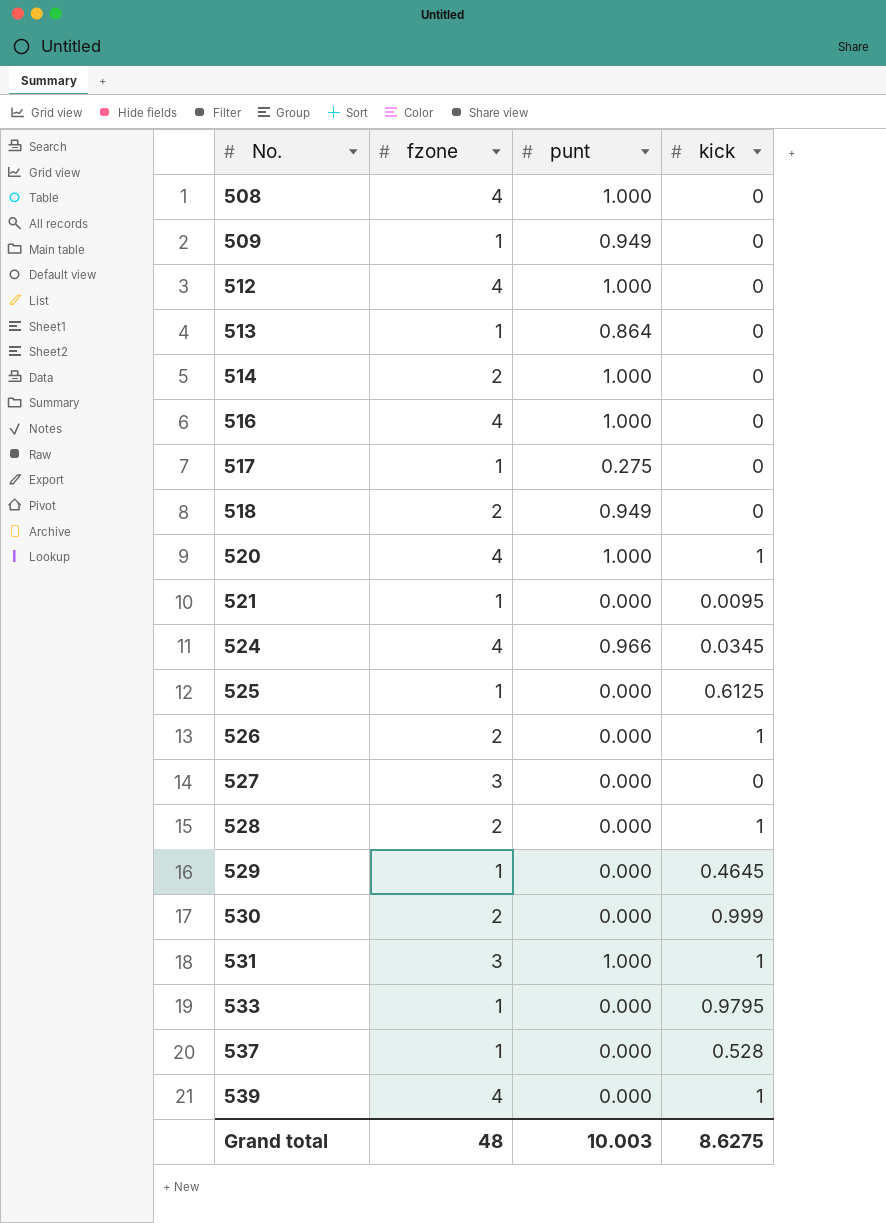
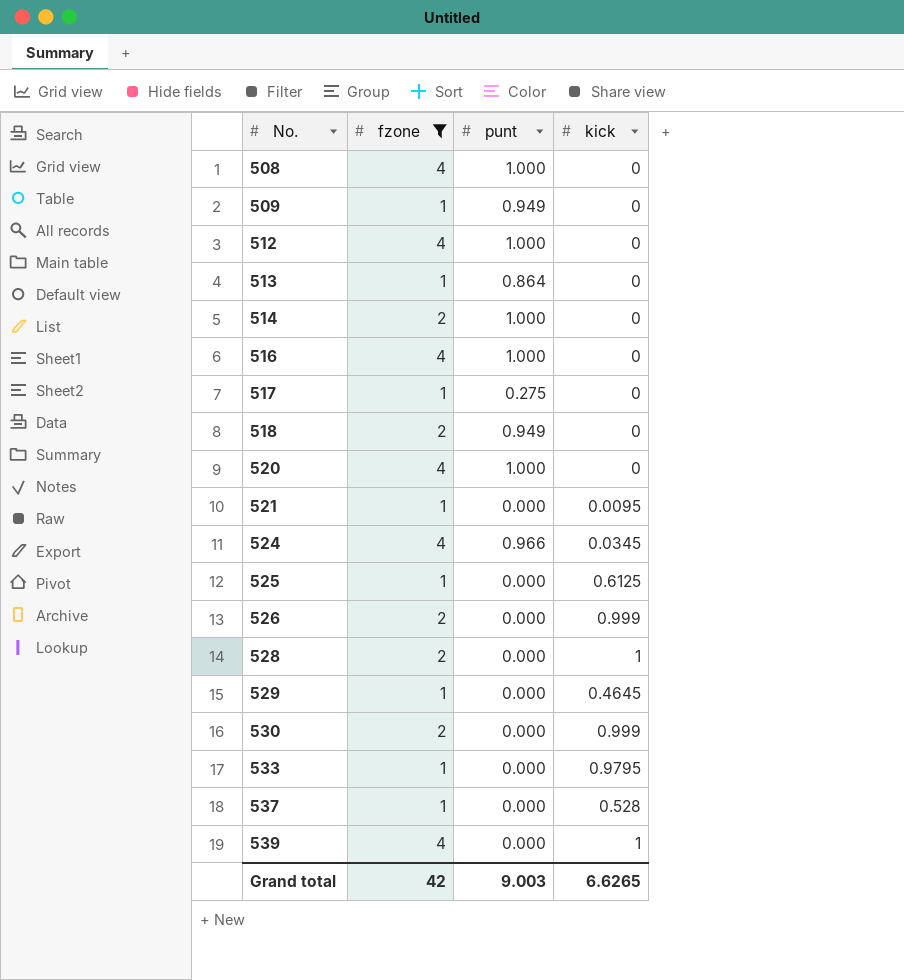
filter: none -> fzone != 3
520 | kick: 1 -> 0
526 | kick: 1 -> 0.999
Grand total | fzone: 48 -> 42
Grand total | punt: 10.003 -> 9.003
Grand total | kick: 8.6275 -> 6.6265

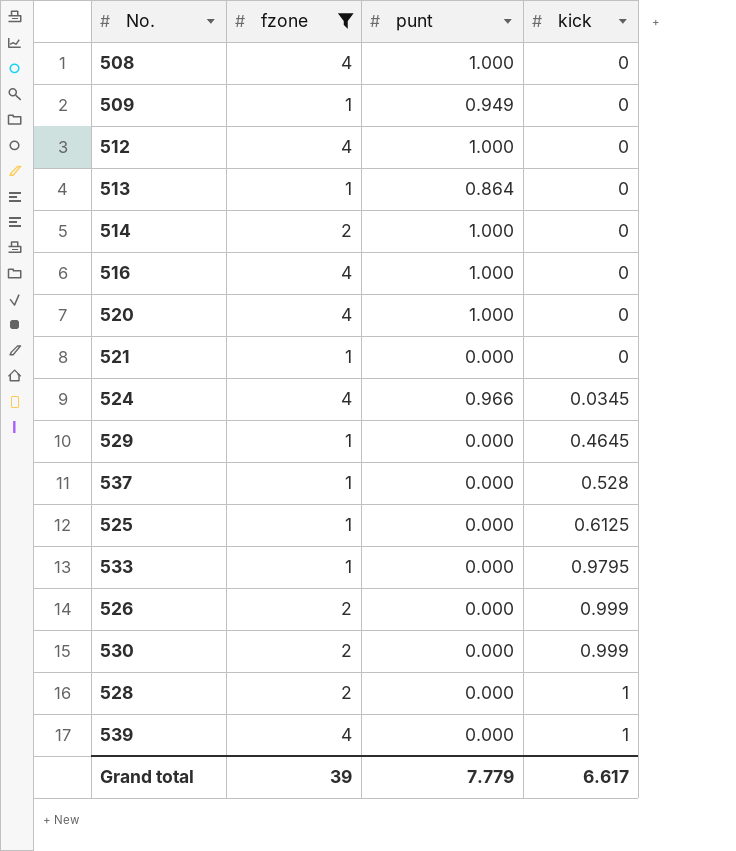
row order: No. ascending -> kick ascending
row 517: 1 | 0.275 | 0 -> none
row 518: 2 | 0.949 | 0 -> none
521 | kick: 0.0095 -> 0
Grand total | fzone: 42 -> 39
Grand total | punt: 9.003 -> 7.779
Grand total | kick: 6.6265 -> 6.617

